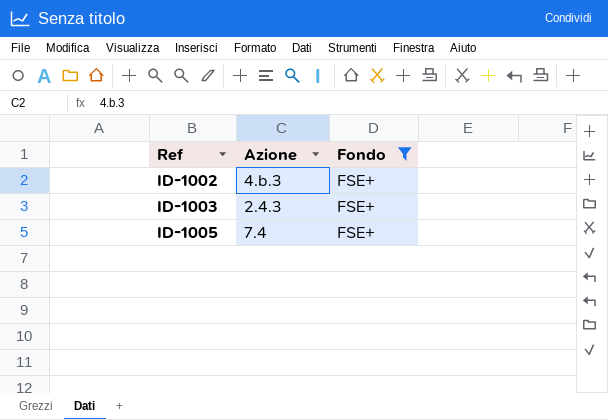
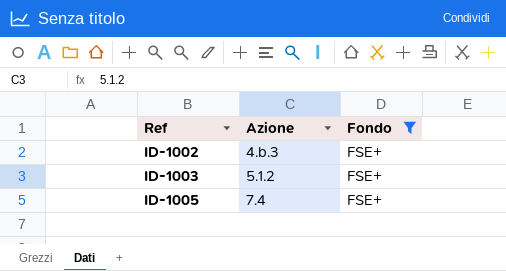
ID-1003 | Azione: 2.4.3 -> 5.1.2

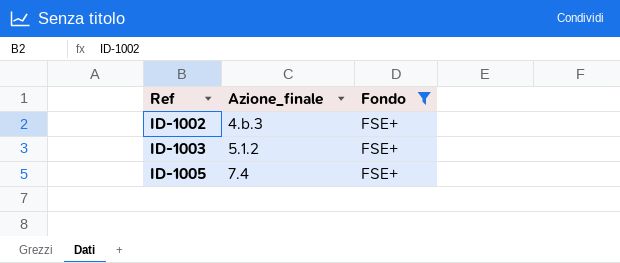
column name: Azione -> Azione_finale

